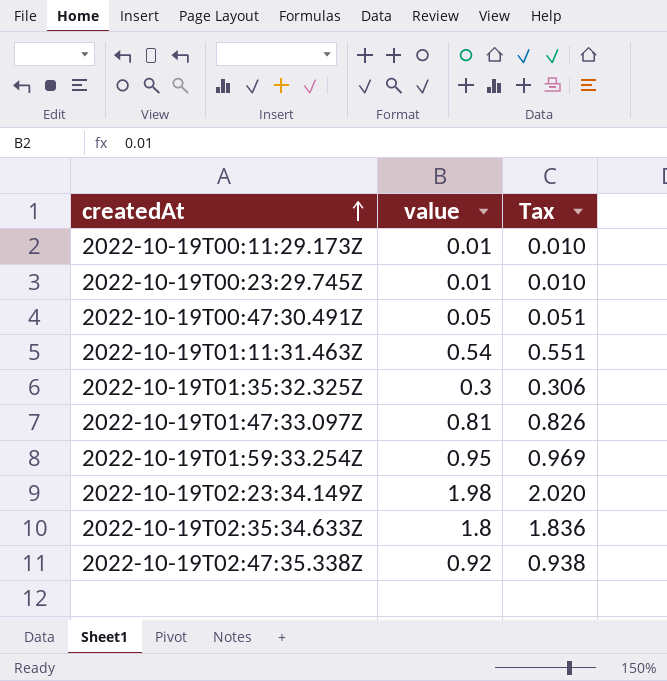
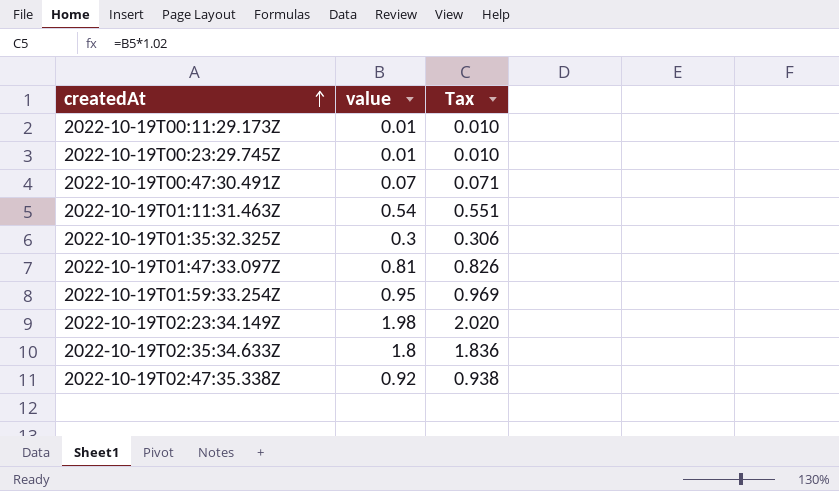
2022-10-19T00:47:30.491Z | value: 0.05 -> 0.07
2022-10-19T00:47:30.491Z | Tax: 0.051 -> 0.071

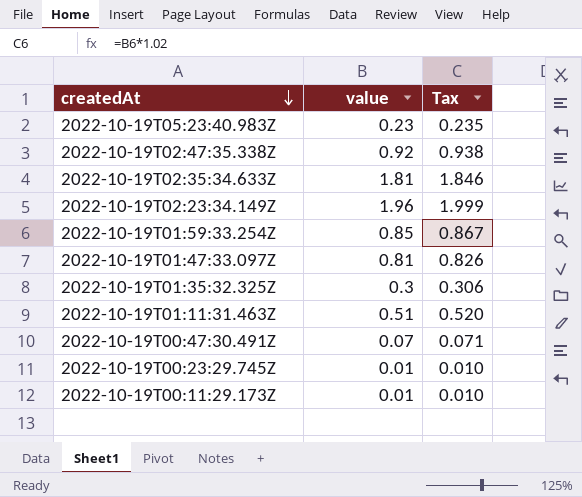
row order: createdAt ascending -> createdAt descending
row 2022-10-19T05:23:40.983Z: none -> 0.23 | 0.235
2022-10-19T02:35:34.633Z | value: 1.8 -> 1.81
2022-10-19T02:35:34.633Z | Tax: 1.836 -> 1.846
2022-10-19T02:23:34.149Z | value: 1.98 -> 1.96
2022-10-19T02:23:34.149Z | Tax: 2.020 -> 1.999
2022-10-19T01:59:33.254Z | value: 0.95 -> 0.85
2022-10-19T01:59:33.254Z | Tax: 0.969 -> 0.867
2022-10-19T01:11:31.463Z | value: 0.54 -> 0.51
2022-10-19T01:11:31.463Z | Tax: 0.551 -> 0.520

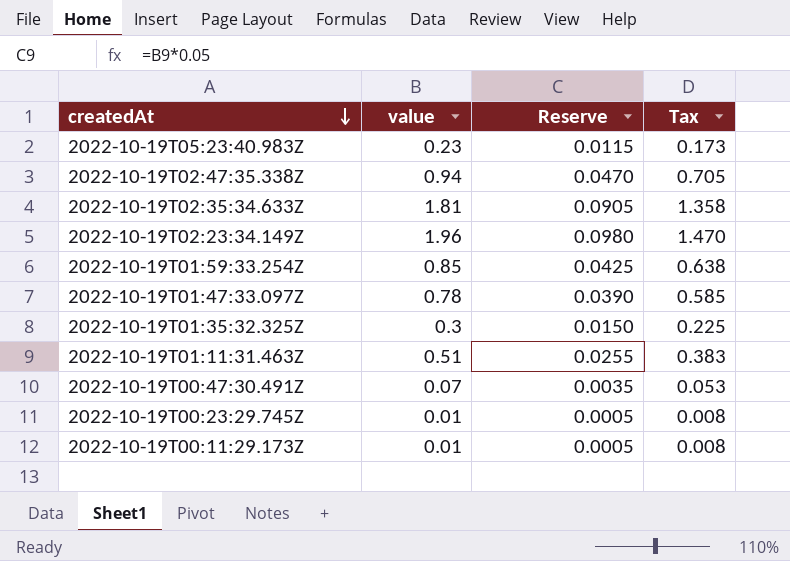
column Reserve | formula: none -> [value] * 0.05
column Tax | formula: [value] * 1.02 -> [value] * 0.75
2022-10-19T02:47:35.338Z | value: 0.92 -> 0.94
2022-10-19T01:47:33.097Z | value: 0.81 -> 0.78

